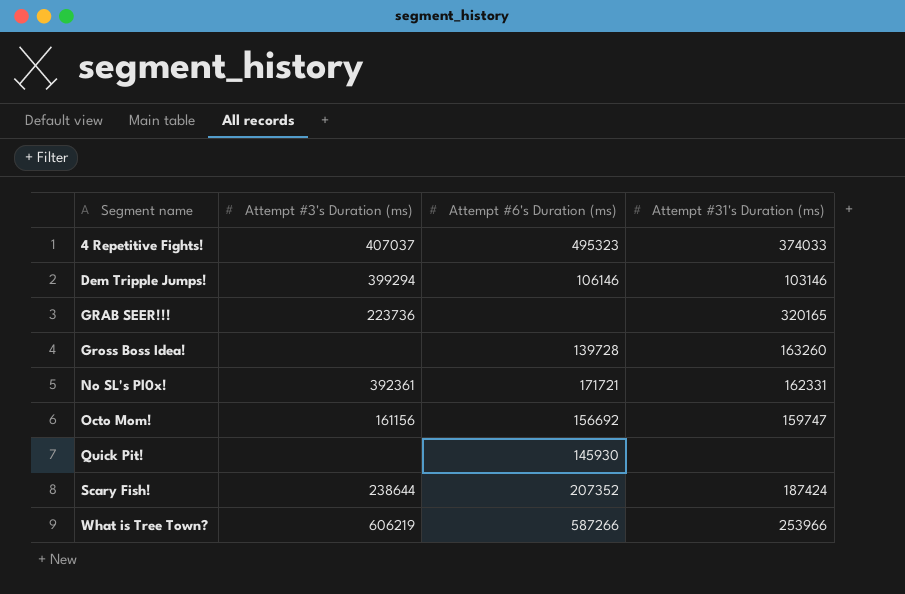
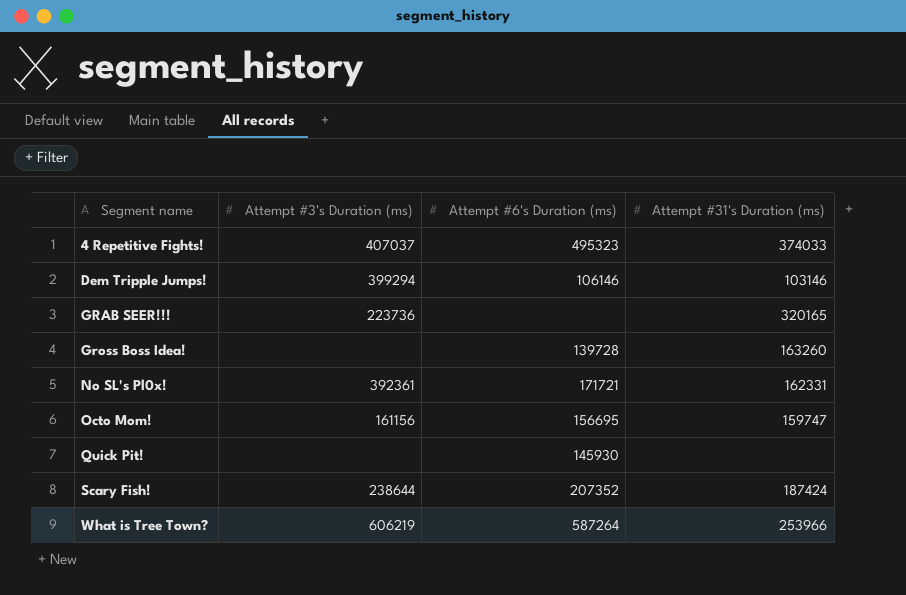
Octo Mom! | Attempt #6's Duration (ms): 156692 -> 156695
What is Tree Town? | Attempt #6's Duration (ms): 587266 -> 587264

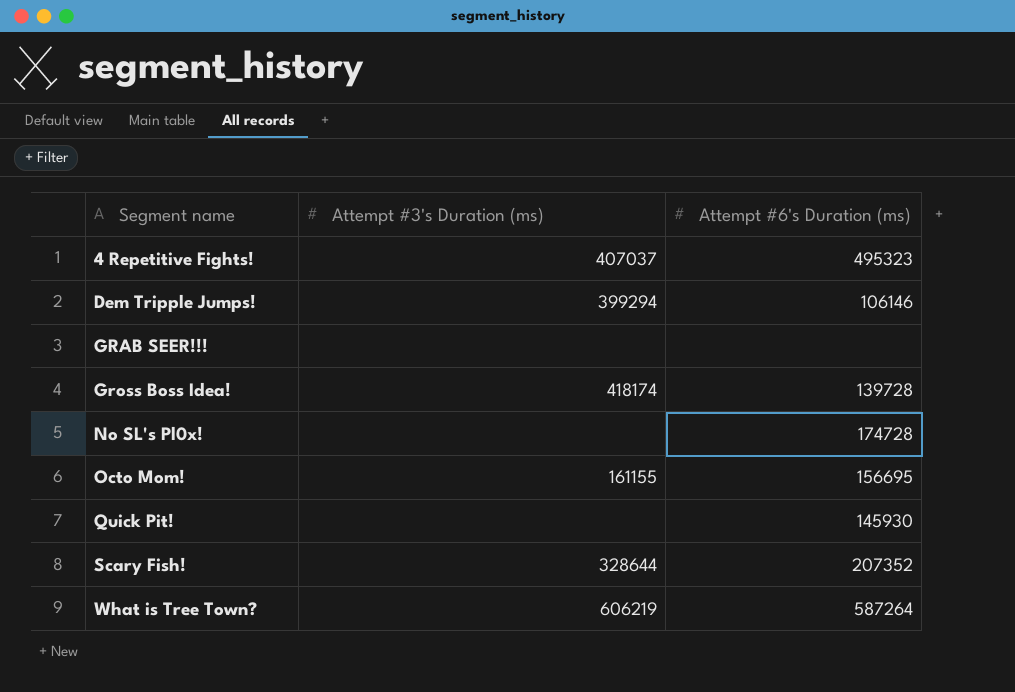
column Attempt #31's Duration (ms) | position: 4 -> none
GRAB SEER!!! | Attempt #3's Duration (ms): 223736 -> none
Gross Boss Idea! | Attempt #3's Duration (ms): none -> 418174
No SL's Pl0x! | Attempt #3's Duration (ms): 392361 -> none
No SL's Pl0x! | Attempt #6's Duration (ms): 171721 -> 174728
Octo Mom! | Attempt #3's Duration (ms): 161156 -> 161155
Scary Fish! | Attempt #3's Duration (ms): 238644 -> 328644

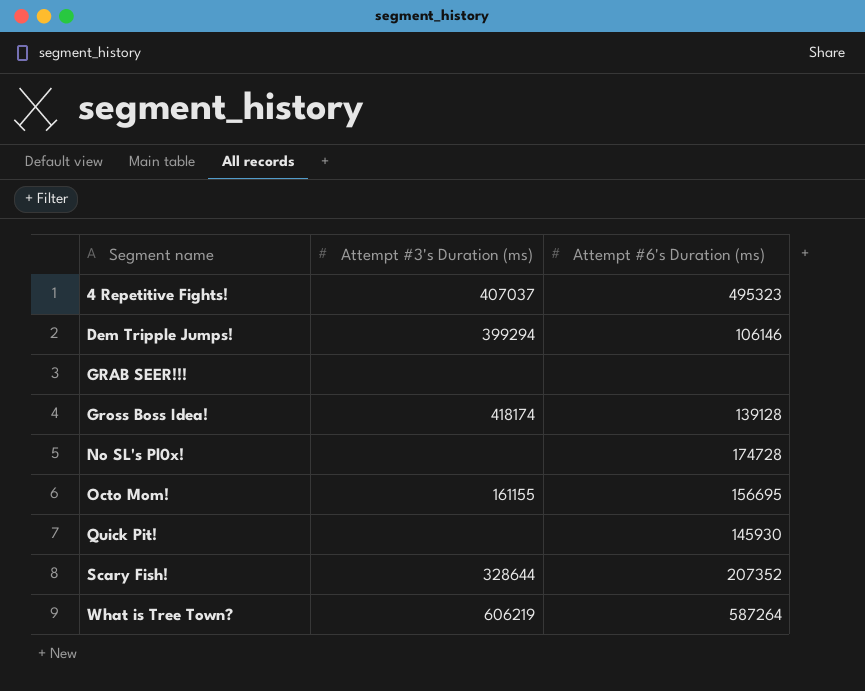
Gross Boss Idea! | Attempt #6's Duration (ms): 139728 -> 139128

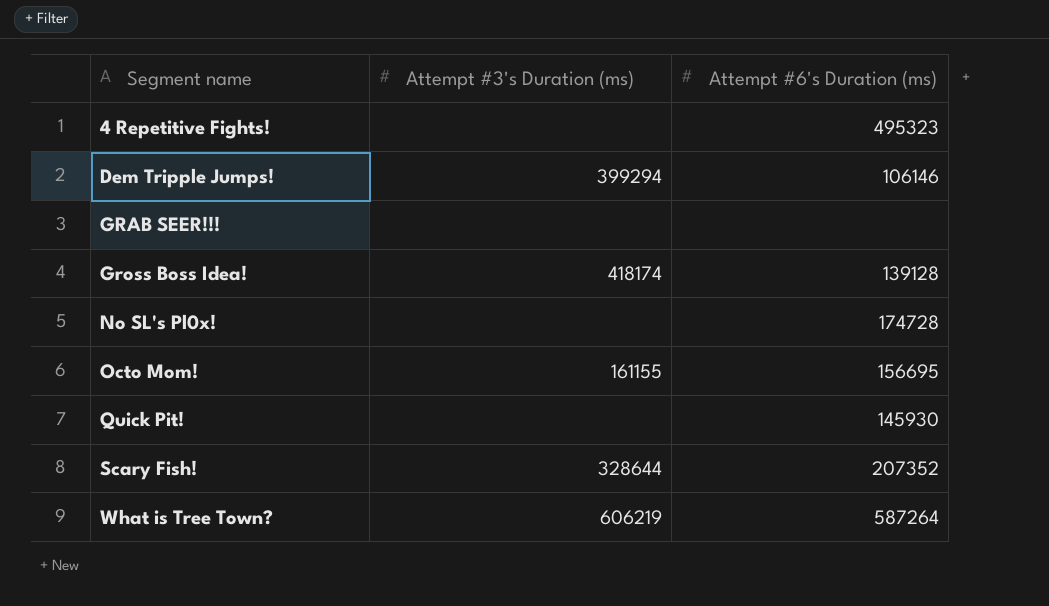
4 Repetitive Fights! | Attempt #3's Duration (ms): 407037 -> none

